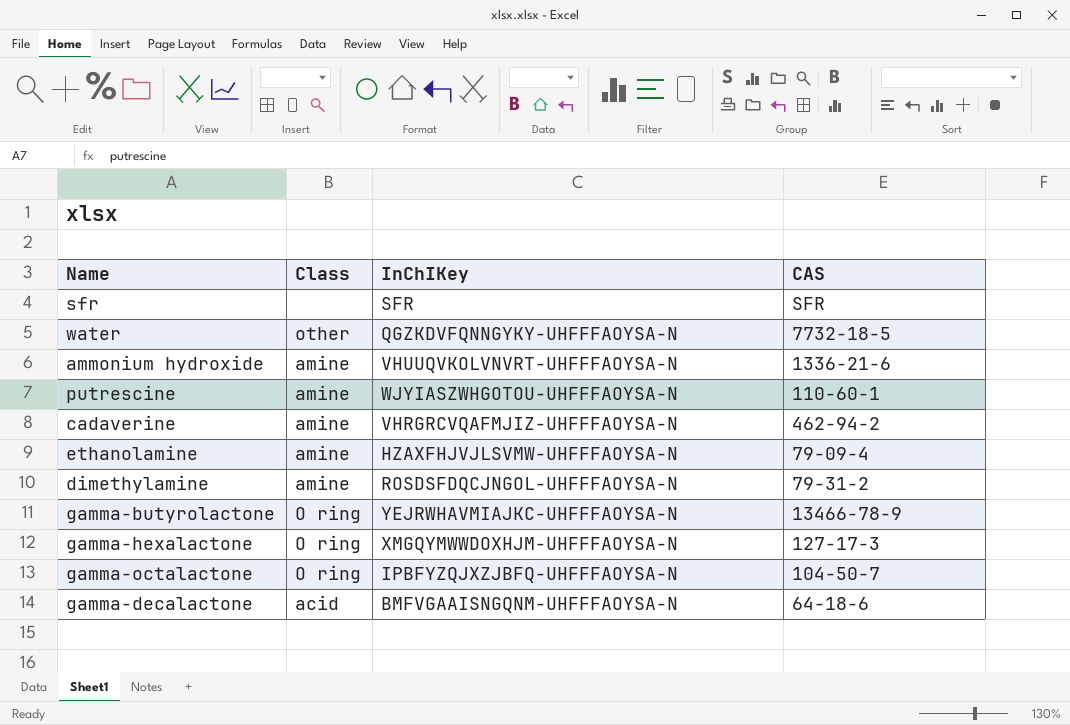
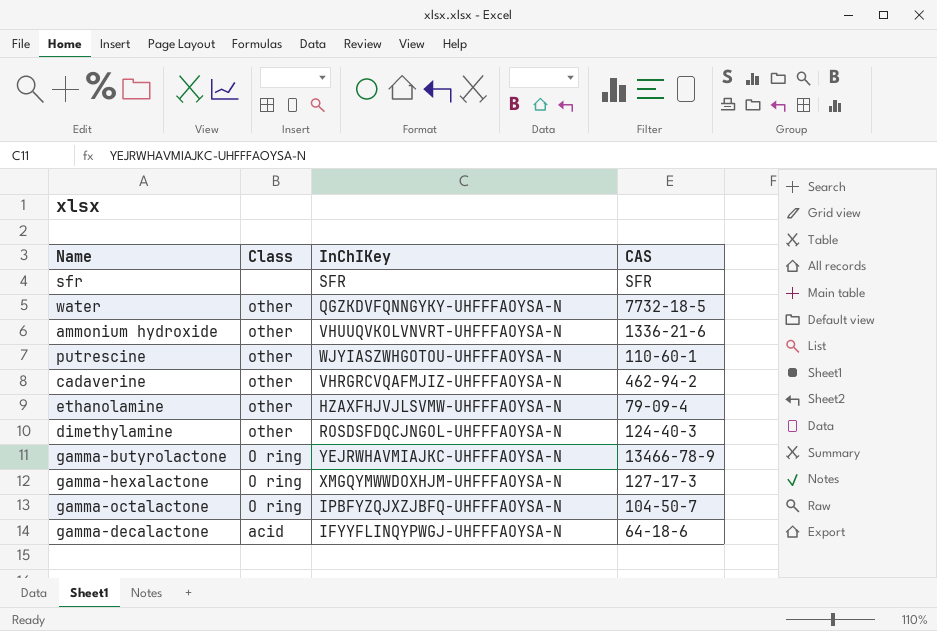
ammonium hydroxide | Class: amine -> other
putrescine | Class: amine -> other
cadaverine | Class: amine -> other
ethanolamine | Class: amine -> other
dimethylamine | Class: amine -> other
dimethylamine | CAS: 79-31-2 -> 124-40-3
gamma-decalactone | InChIKey: BMFVGAAISNGQNM-UHFFFAOYSA-N -> IFYYFLINQYPWGJ-UHFFFAOYSA-N

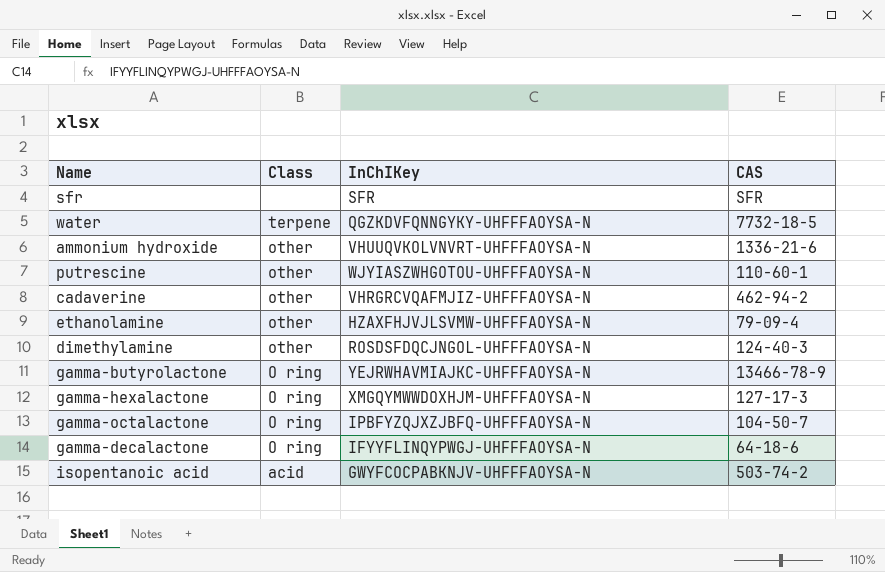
water | Class: other -> terpene
gamma-decalactone | Class: acid -> O ring
row isopentanoic acid: none -> acid | GWYFCOCPABKNJV-UHFFFAOYSA-N | 503-74-2

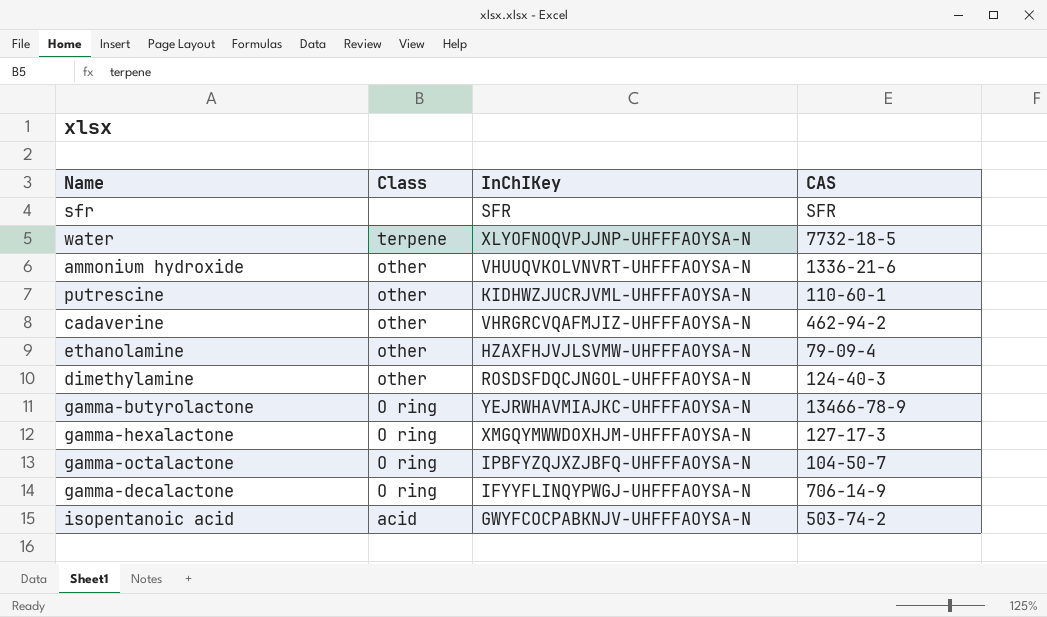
water | InChIKey: QGZKDVFQNNGYKY-UHFFFAOYSA-N -> XLYOFNOQVPJJNP-UHFFFAOYSA-N
putrescine | InChIKey: WJYIASZWHGOTOU-UHFFFAOYSA-N -> KIDHWZJUCRJVML-UHFFFAOYSA-N
gamma-decalactone | CAS: 64-18-6 -> 706-14-9

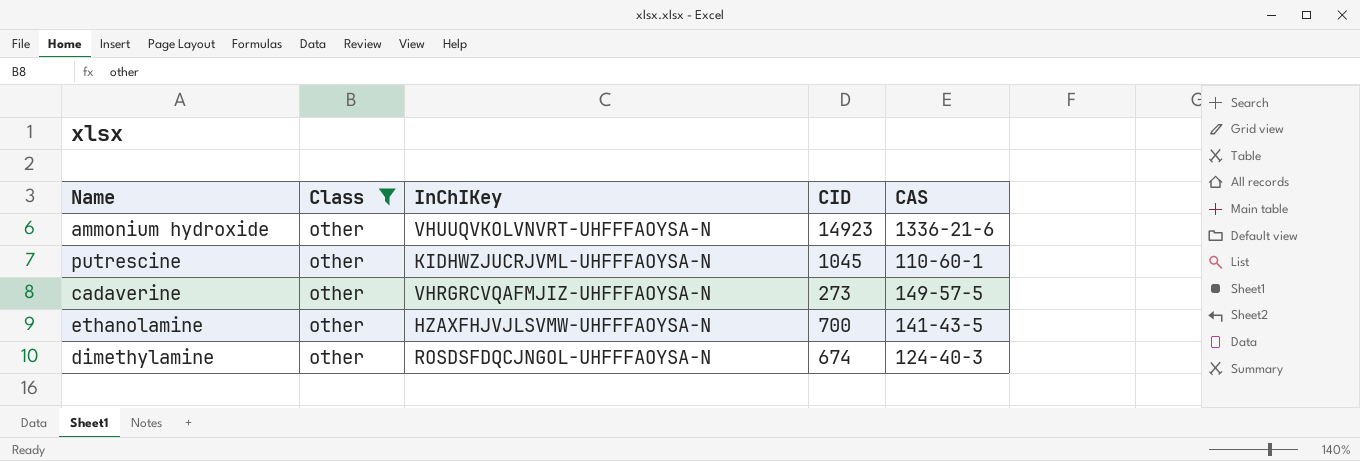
filter: none -> Class = other
column CID | position: none -> 4
cadaverine | CAS: 462-94-2 -> 149-57-5
ethanolamine | CAS: 79-09-4 -> 141-43-5

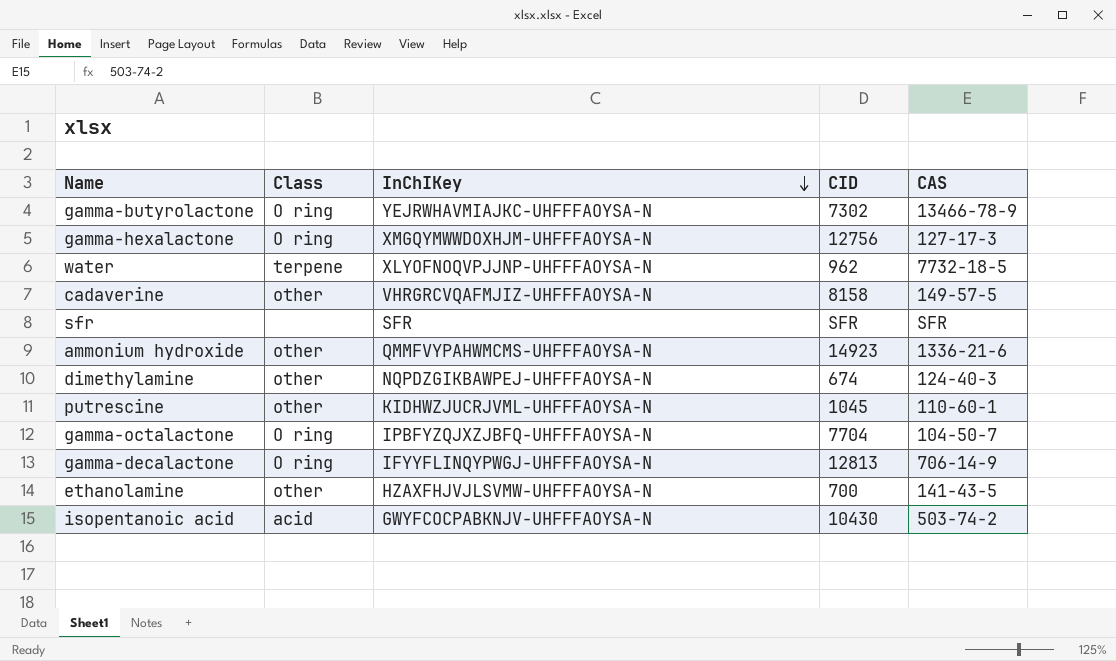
filter: Class = other -> none
row order: none -> InChIKey descending
cadaverine | CID: 273 -> 8158
ammonium hydroxide | InChIKey: VHUUQVKOLVNVRT-UHFFFAOYSA-N -> QMMFVYPAHWMCMS-UHFFFAOYSA-N
dimethylamine | InChIKey: ROSDSFDQCJNGOL-UHFFFAOYSA-N -> NQPDZGIKBAWPEJ-UHFFFAOYSA-N

